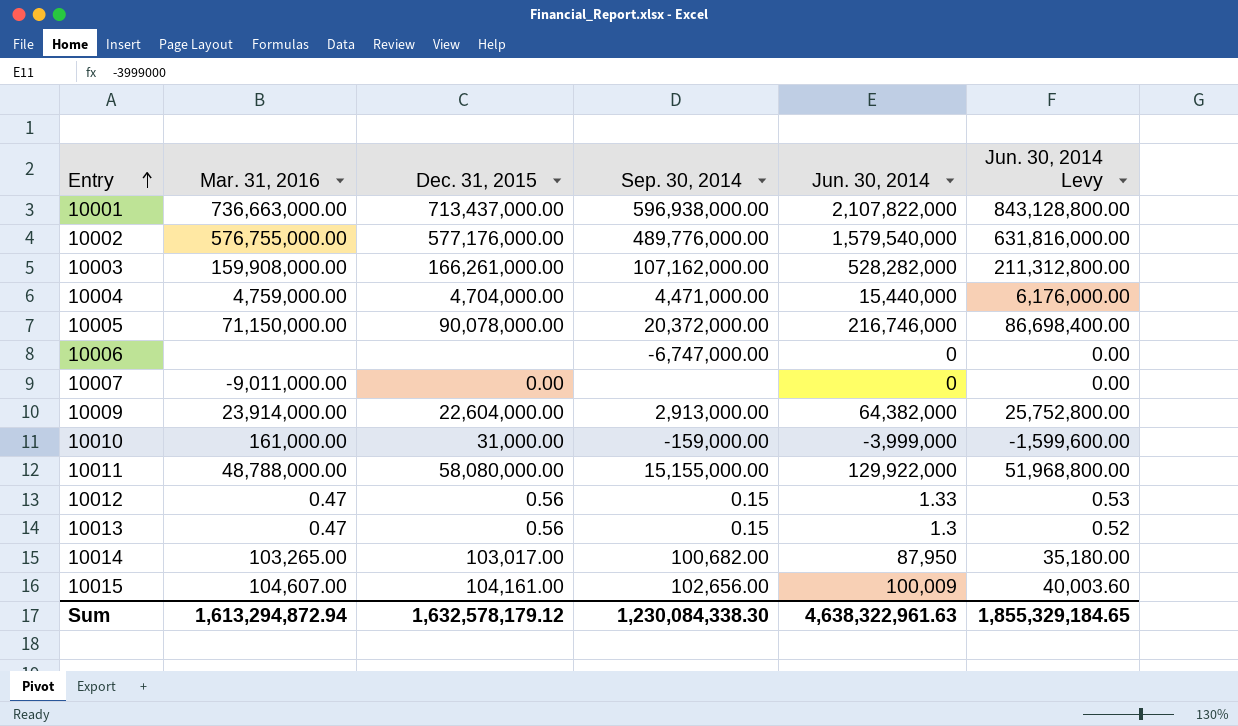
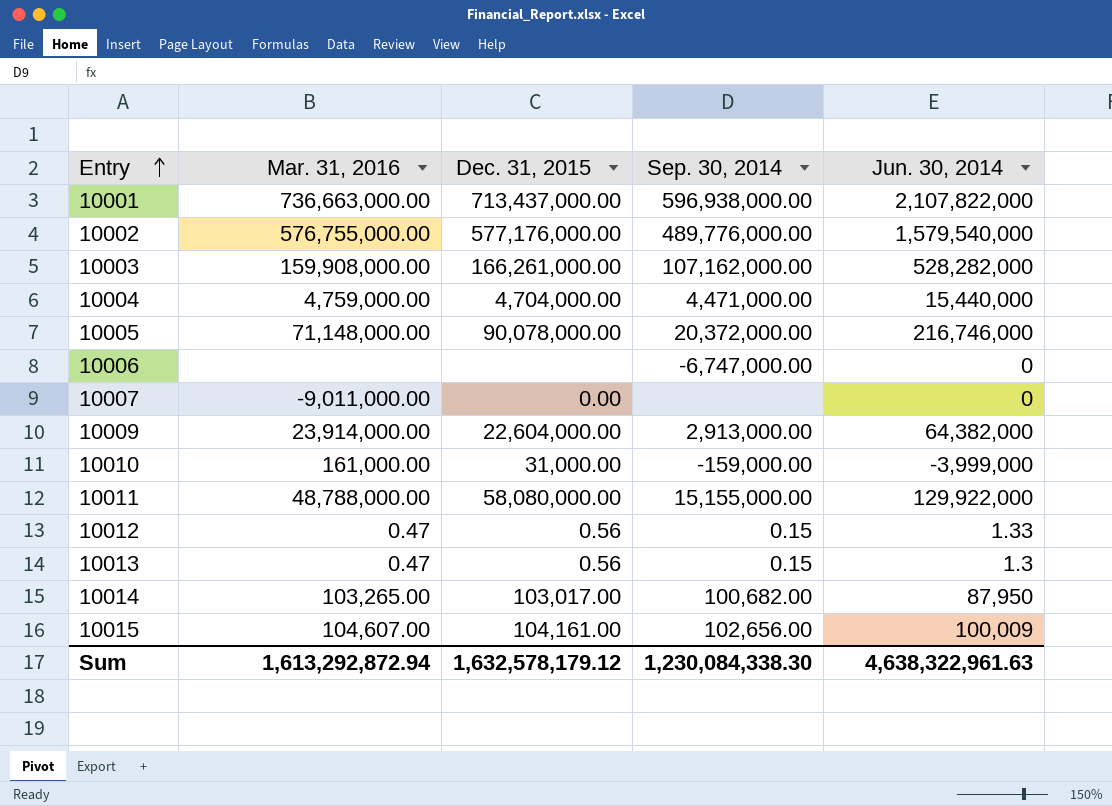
column Jun. 30, 2014 Levy | formula: [Jun. 30, 2014] * 0.4 -> none
10005 | Mar. 31, 2016: 71,150,000.00 -> 71,148,000.00
Sum | Mar. 31, 2016: 1,613,294,872.94 -> 1,613,292,872.94

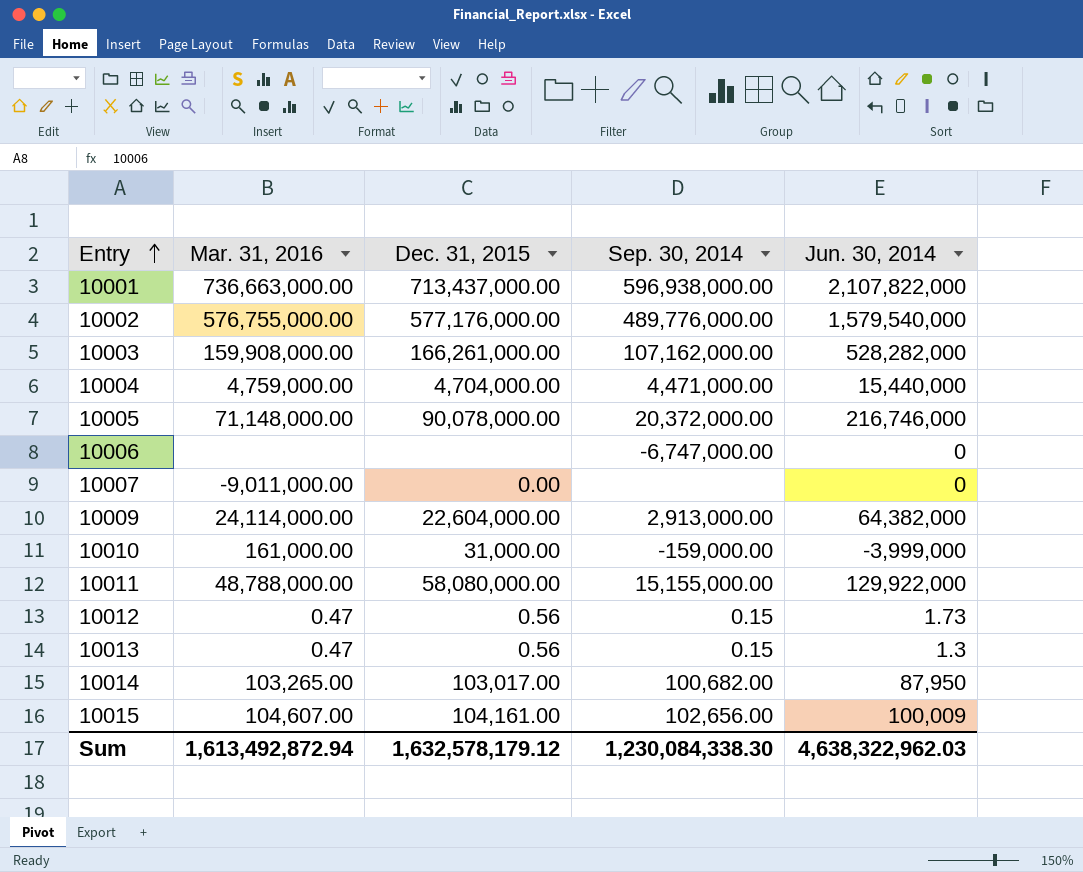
10009 | Mar. 31, 2016: 23,914,000.00 -> 24,114,000.00
10012 | Jun. 30, 2014: 1.33 -> 1.73
Sum | Mar. 31, 2016: 1,613,292,872.94 -> 1,613,492,872.94
Sum | Jun. 30, 2014: 4,638,322,961.63 -> 4,638,322,962.03

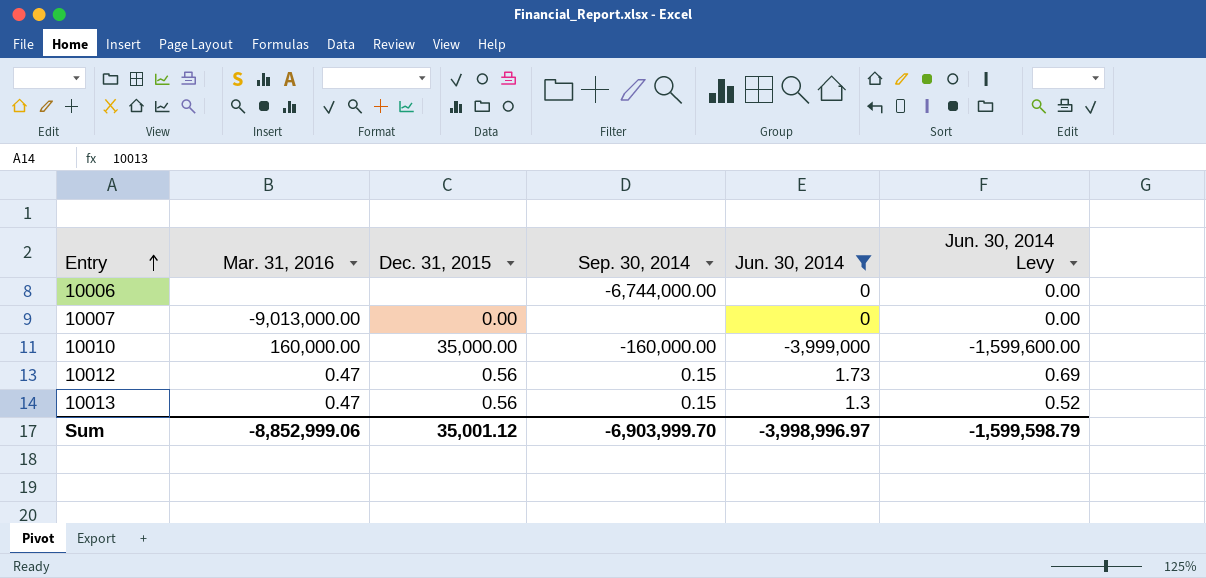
filter: none -> Jun. 30, 2014 <= 1.73
column Jun. 30, 2014 Levy | formula: none -> [Jun. 30, 2014] * 0.4
10006 | Sep. 30, 2014: -6,747,000.00 -> -6,744,000.00
10007 | Mar. 31, 2016: -9,011,000.00 -> -9,013,000.00
10010 | Mar. 31, 2016: 161,000.00 -> 160,000.00
10010 | Dec. 31, 2015: 31,000.00 -> 35,000.00
10010 | Sep. 30, 2014: -159,000.00 -> -160,000.00
Sum | Mar. 31, 2016: 1,613,492,872.94 -> -8,852,999.06
Sum | Dec. 31, 2015: 1,632,578,179.12 -> 35,001.12
Sum | Sep. 30, 2014: 1,230,084,338.30 -> -6,903,999.70
Sum | Jun. 30, 2014: 4,638,322,962.03 -> -3,998,996.97

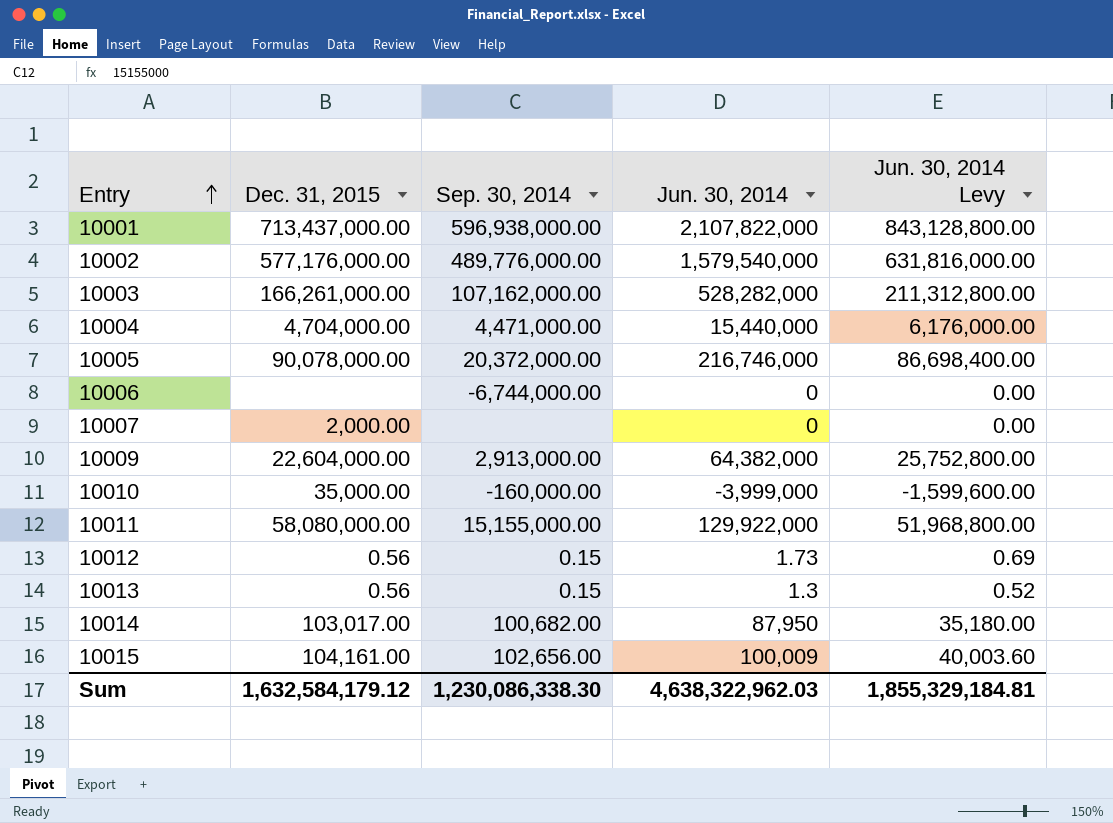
filter: Jun. 30, 2014 <= 1.73 -> none
column Mar. 31, 2016 | position: 2 -> none
10007 | Dec. 31, 2015: 0.00 -> 2,000.00
Sum | Dec. 31, 2015: 35,001.12 -> 1,632,584,179.12
Sum | Sep. 30, 2014: -6,903,999.70 -> 1,230,086,338.30
Sum | Jun. 30, 2014: -3,998,996.97 -> 4,638,322,962.03
Sum | Jun. 30, 2014 Levy: -1,599,598.79 -> 1,855,329,184.81

